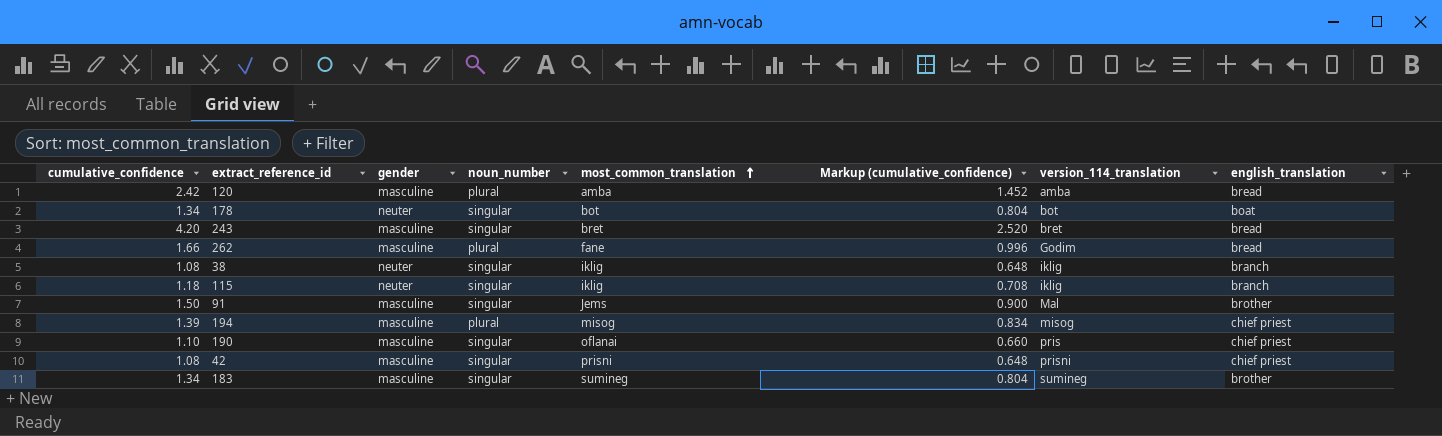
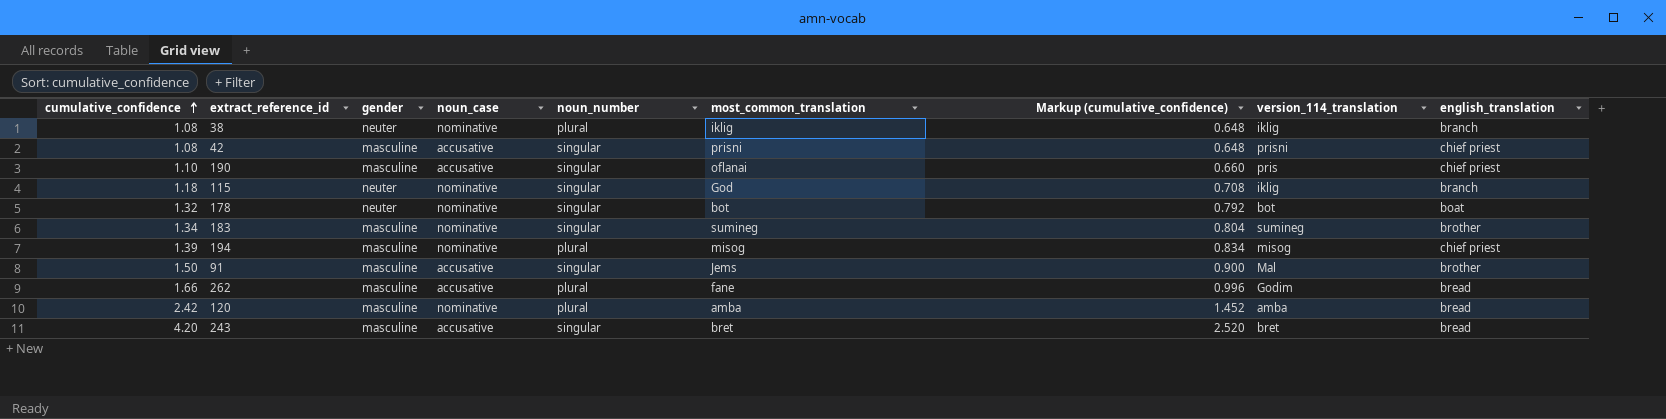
row order: most_common_translation ascending -> cumulative_confidence ascending
column noun_case | position: none -> 4
38 | noun_number: singular -> plural
115 | most_common_translation: iklig -> God
178 | cumulative_confidence: 1.34 -> 1.32
178 | Markup (cumulative_confidence): 0.804 -> 0.792

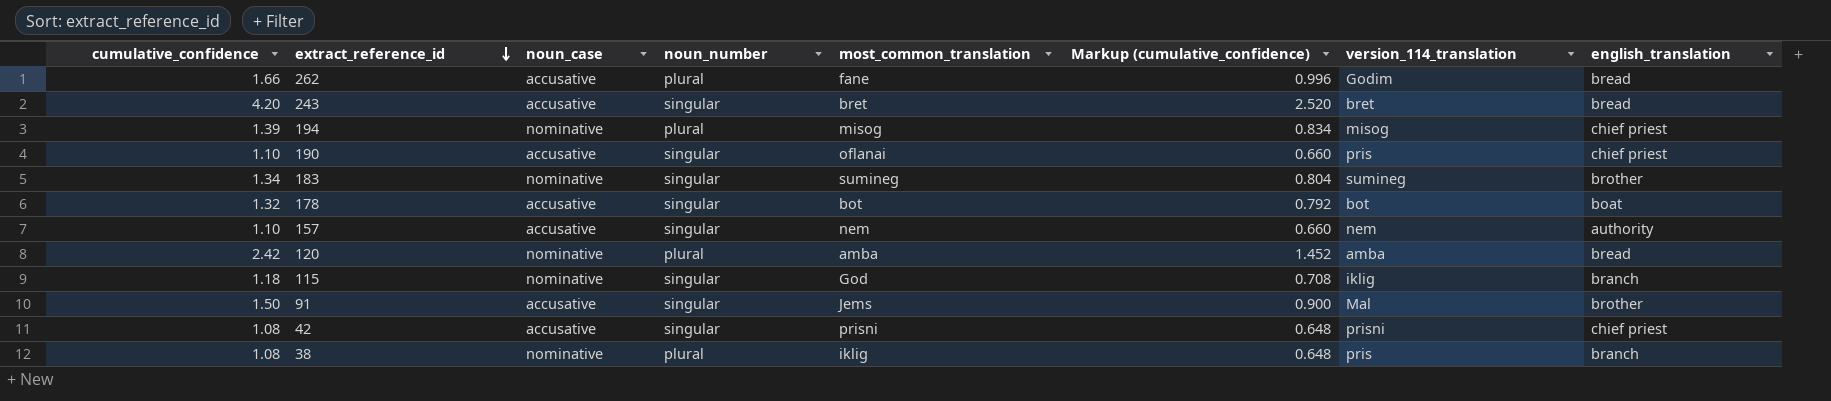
row order: cumulative_confidence ascending -> extract_reference_id descending
column gender | position: 3 -> none
178 | noun_case: nominative -> accusative
row 157: none -> 1.10 | accusative | singular | nem | 0.660 | nem | authority
38 | version_114_translation: iklig -> pris

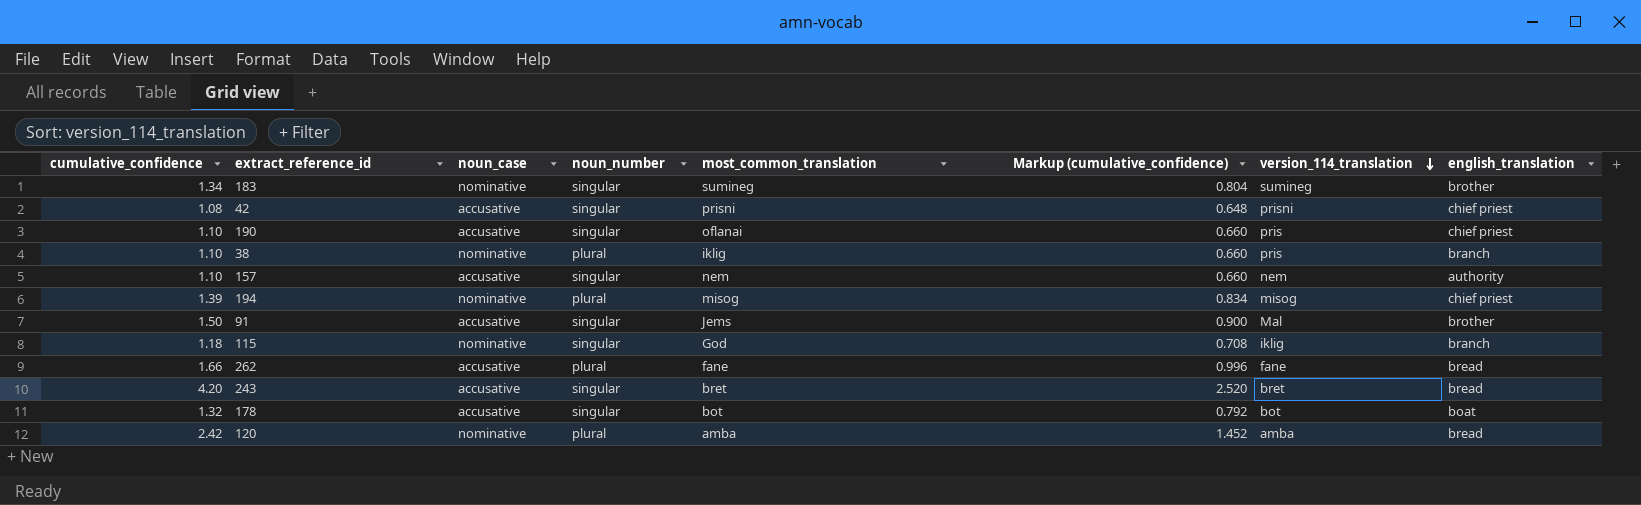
row order: extract_reference_id descending -> version_114_translation descending
38 | cumulative_confidence: 1.08 -> 1.10
38 | Markup (cumulative_confidence): 0.648 -> 0.660
262 | version_114_translation: Godim -> fane

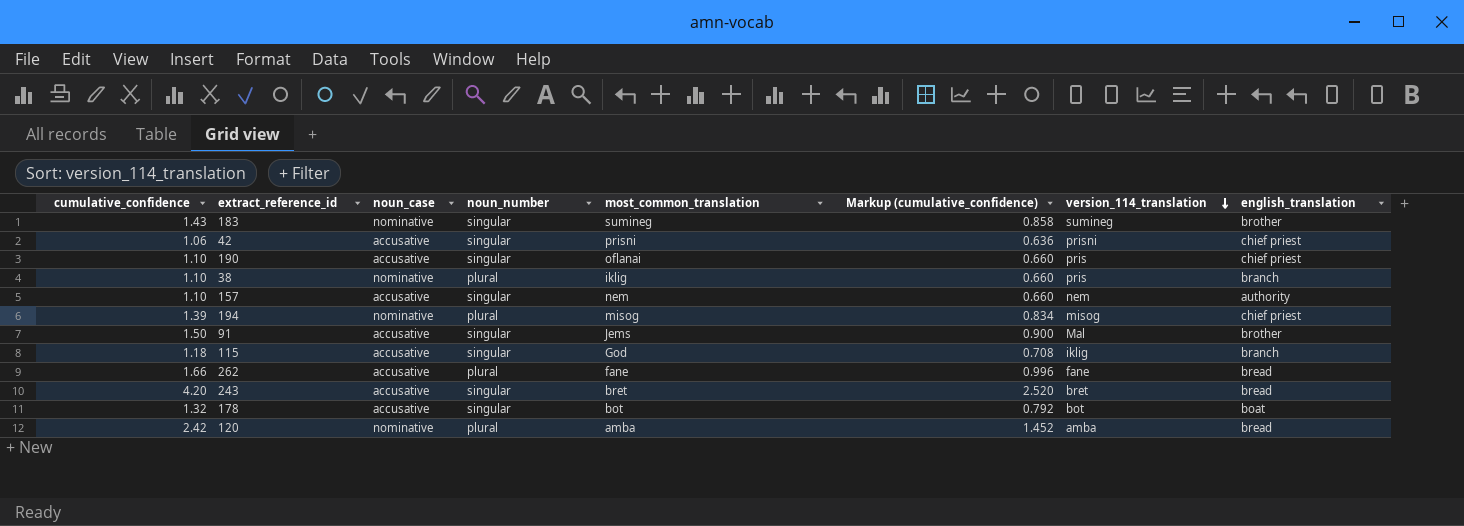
183 | cumulative_confidence: 1.34 -> 1.43
183 | Markup (cumulative_confidence): 0.804 -> 0.858
42 | cumulative_confidence: 1.08 -> 1.06
42 | Markup (cumulative_confidence): 0.648 -> 0.636
115 | noun_case: nominative -> accusative

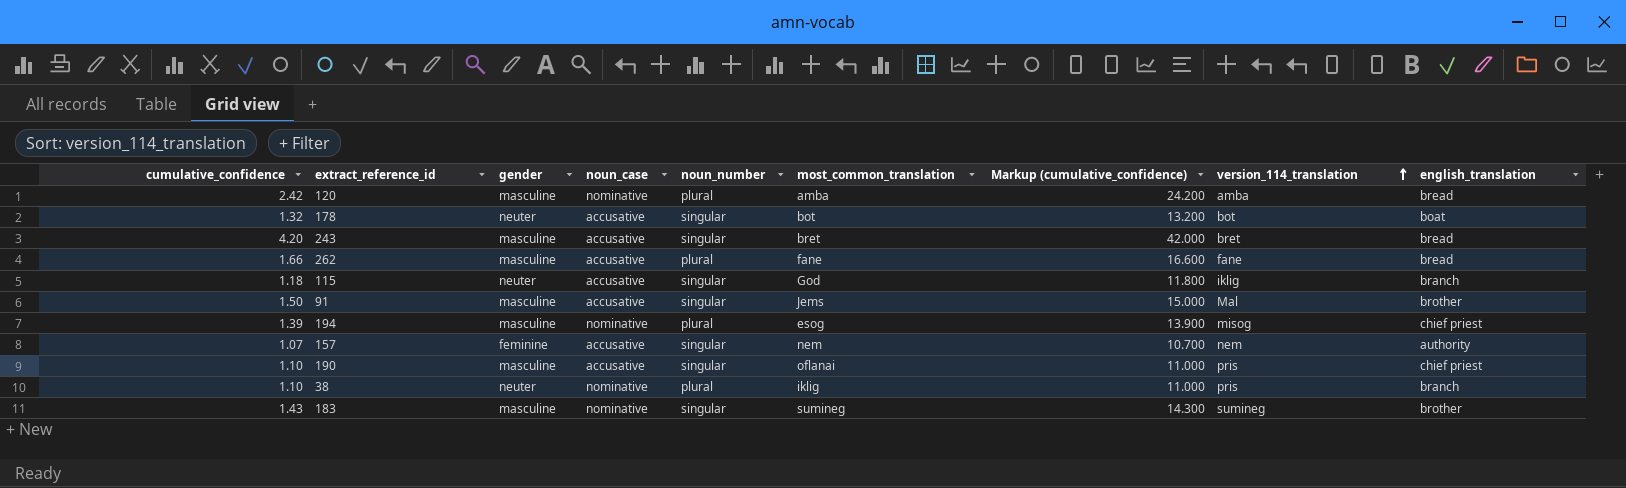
row order: version_114_translation descending -> version_114_translation ascending
column gender | position: none -> 3
column Markup (cumulative_confidence) | formula: [cumulative_confidence] * 0.6 -> [cumulative_confidence] * 10
row 42: 1.06 | accusative | singular | prisni | 0.636 | prisni | chief priest -> none
194 | most_common_translation: misog -> esog
157 | cumulative_confidence: 1.10 -> 1.07

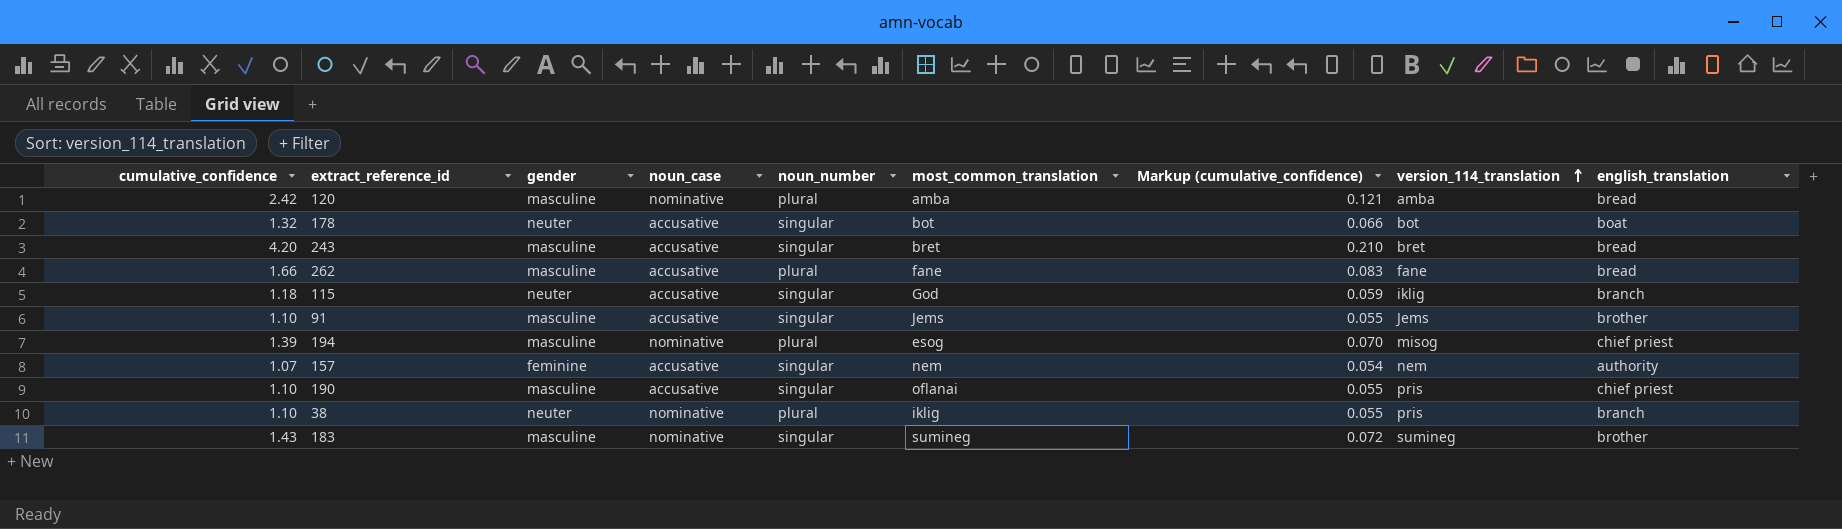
column Markup (cumulative_confidence) | formula: [cumulative_confidence] * 10 -> [cumulative_confidence] * 0.05
91 | cumulative_confidence: 1.50 -> 1.10
91 | version_114_translation: Mal -> Jems

